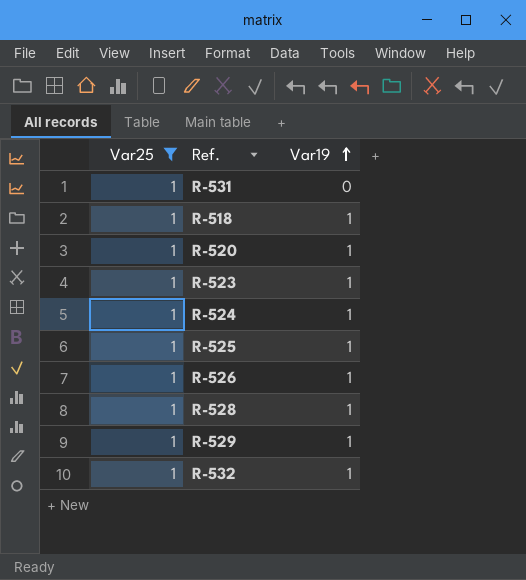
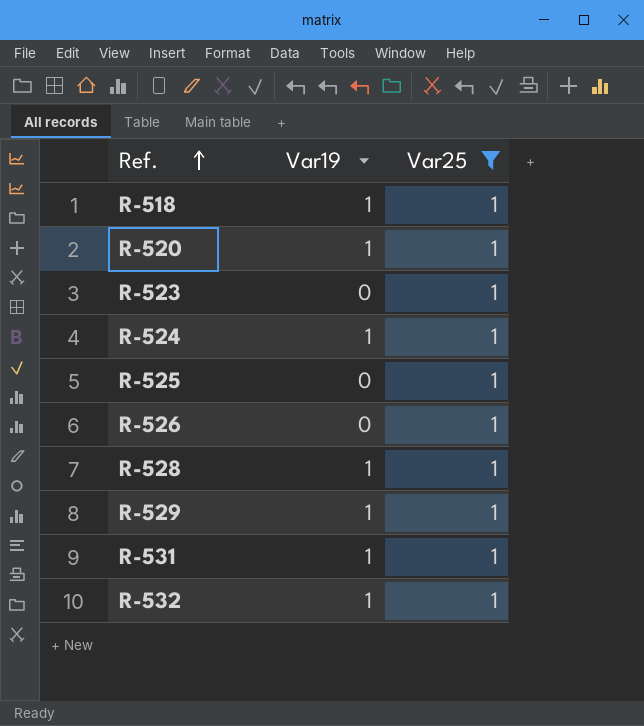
row order: Var19 ascending -> Ref. ascending
column Var25 | position: 1 -> 3
R-523 | Var19: 1 -> 0
R-525 | Var19: 1 -> 0
R-526 | Var19: 1 -> 0
R-531 | Var19: 0 -> 1

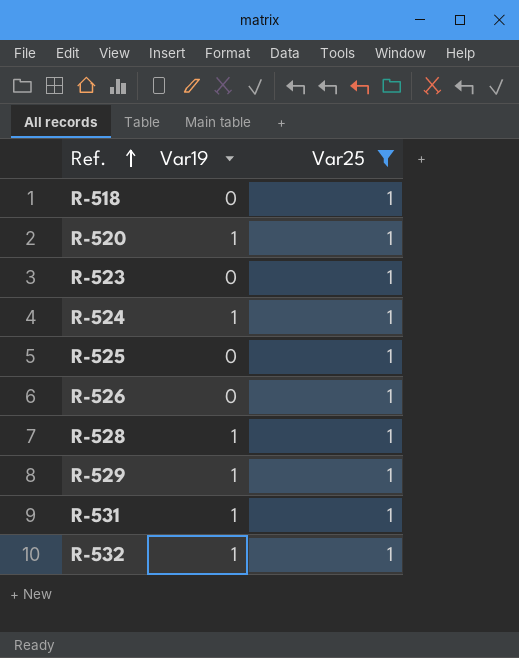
R-518 | Var19: 1 -> 0

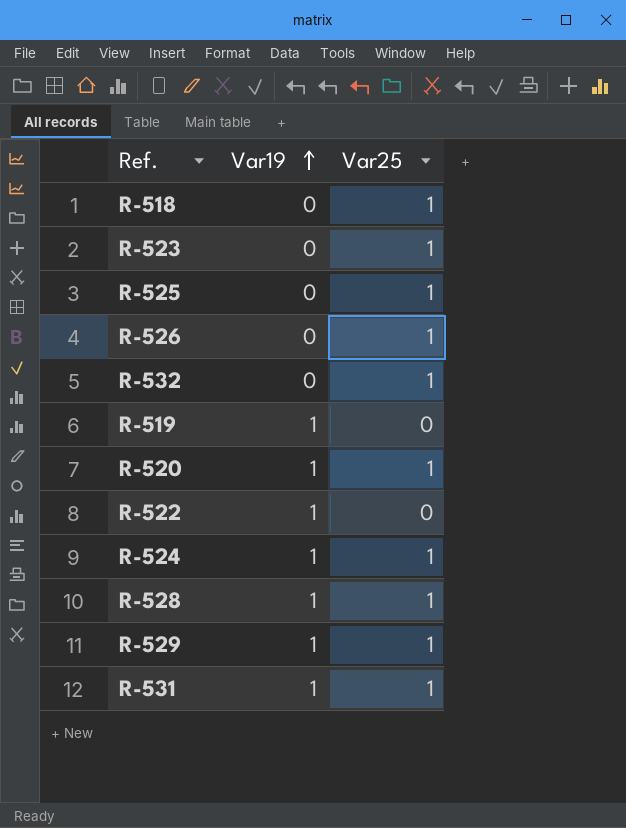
filter: Var25 = 1 -> none
row order: Ref. ascending -> Var19 ascending
R-532 | Var19: 1 -> 0

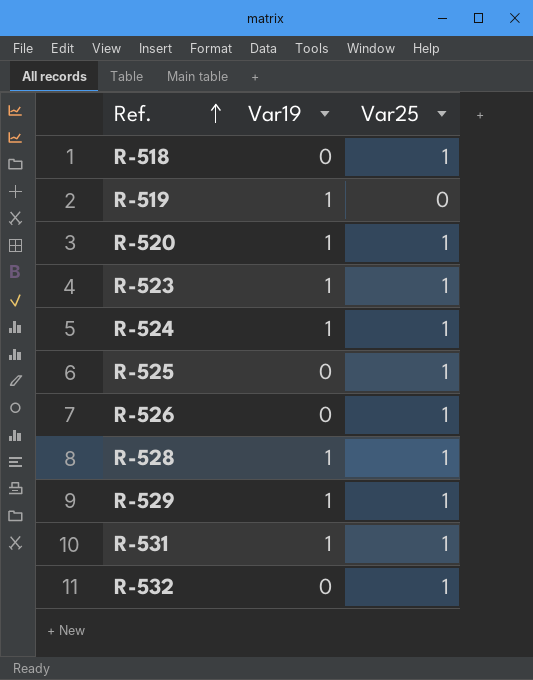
row order: Var19 ascending -> Ref. ascending
row R-522: 1 | 0 -> none
R-523 | Var19: 0 -> 1

